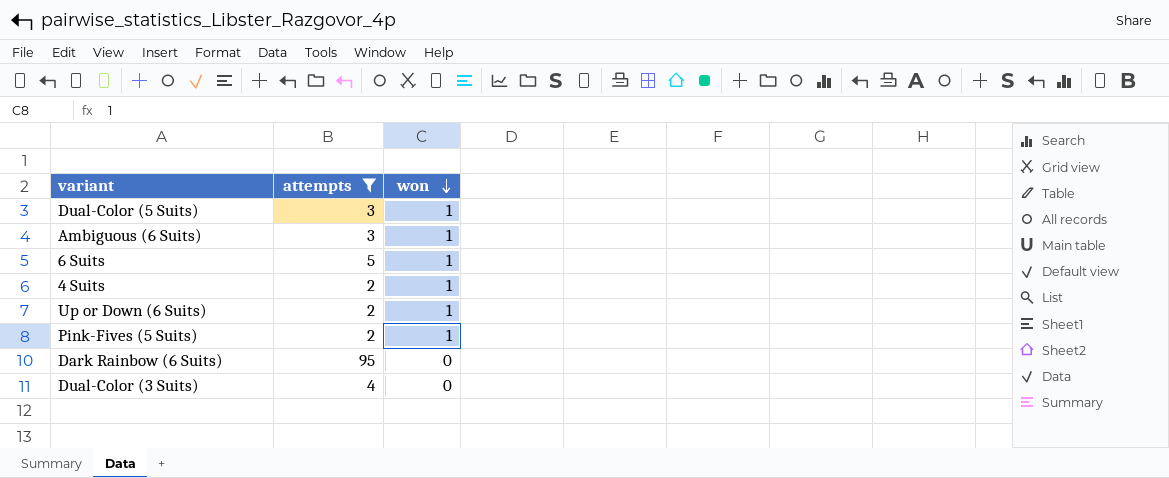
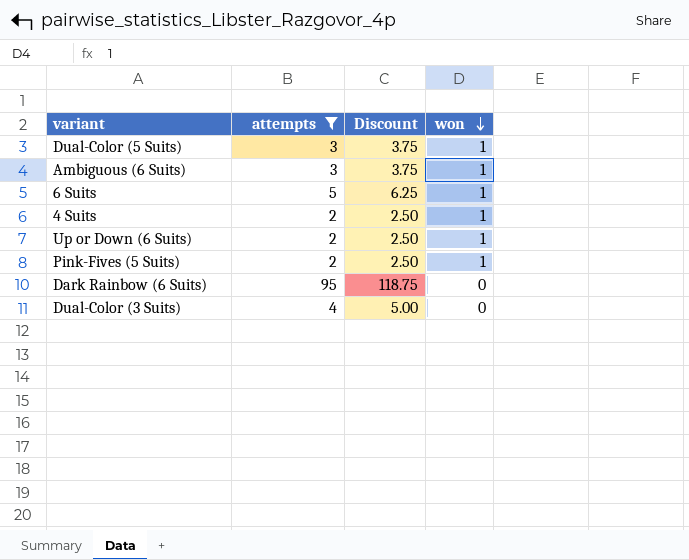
column Discount | formula: none -> [attempts] * 1.25

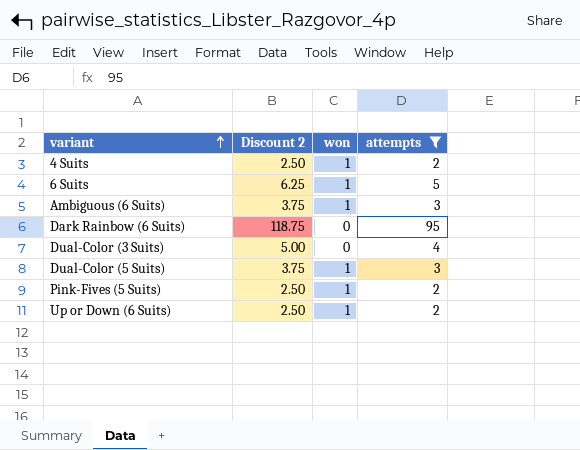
row order: won descending -> variant ascending
column name: Discount -> Discount 2
column attempts | position: 2 -> 4

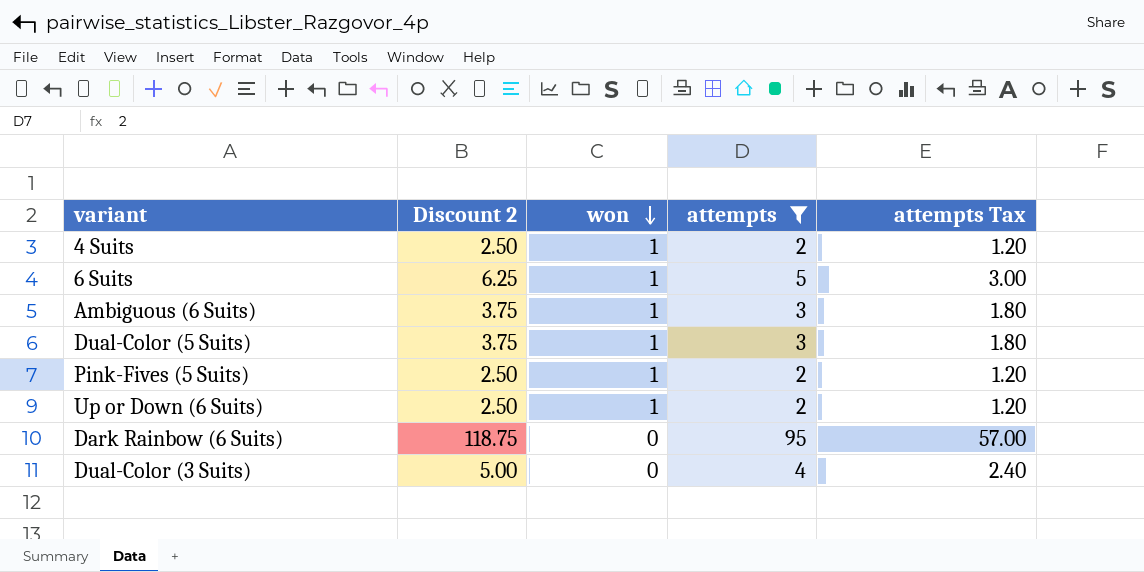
row order: variant ascending -> won descending
column attempts Tax | formula: none -> [attempts] * 0.6

